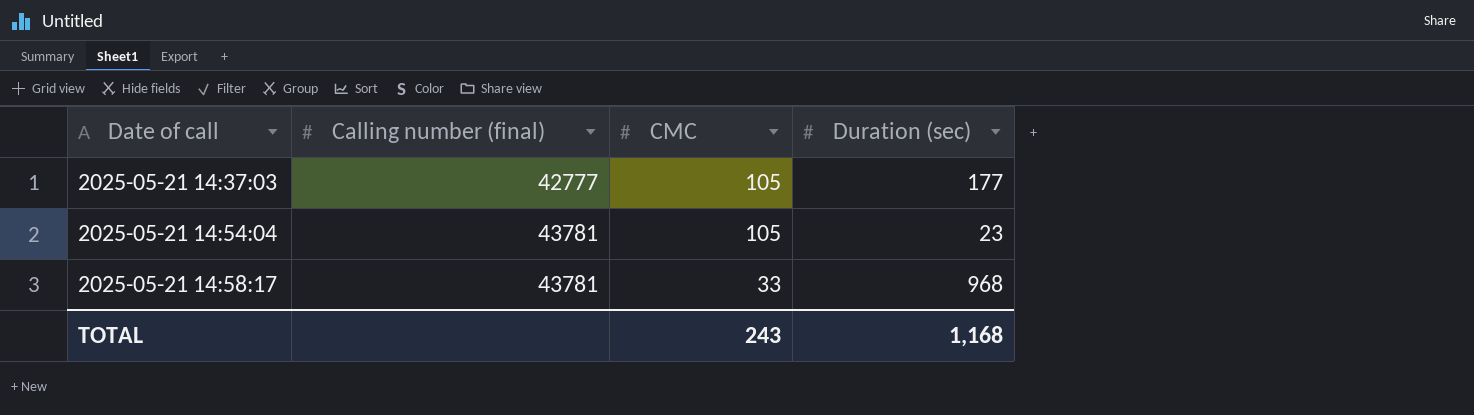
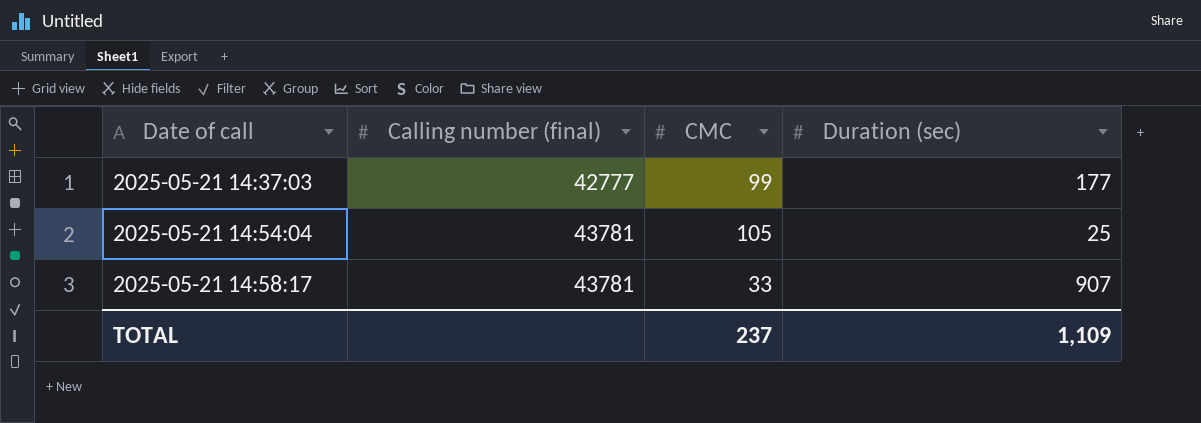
2025-05-21 14:37:03 | CMC: 105 -> 99
2025-05-21 14:54:04 | Duration (sec): 23 -> 25
2025-05-21 14:58:17 | Duration (sec): 968 -> 907
TOTAL | CMC: 243 -> 237
TOTAL | Duration (sec): 1,168 -> 1,109

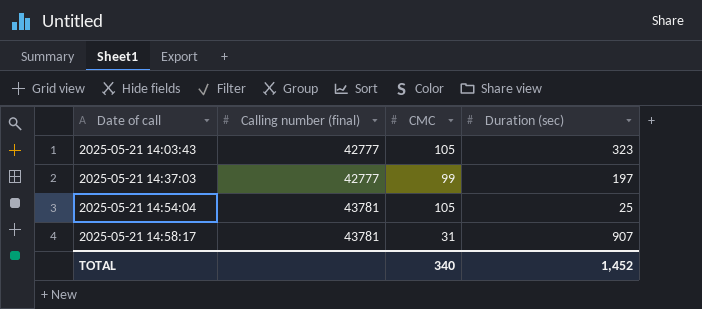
row 2025-05-21 14:03:43: none -> 42777 | 105 | 323
2025-05-21 14:37:03 | Duration (sec): 177 -> 197
2025-05-21 14:58:17 | CMC: 33 -> 31
TOTAL | CMC: 237 -> 340
TOTAL | Duration (sec): 1,109 -> 1,452

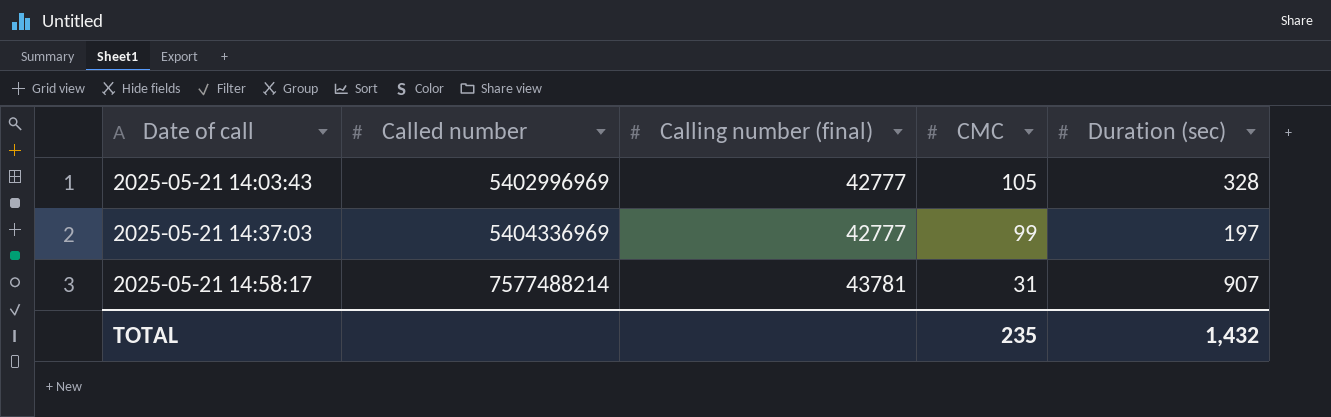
column Called number | position: none -> 2
row 2025-05-21 14:54:04: 43781 | 105 | 25 -> none
2025-05-21 14:03:43 | Duration (sec): 323 -> 328
TOTAL | CMC: 340 -> 235
TOTAL | Duration (sec): 1,452 -> 1,432

